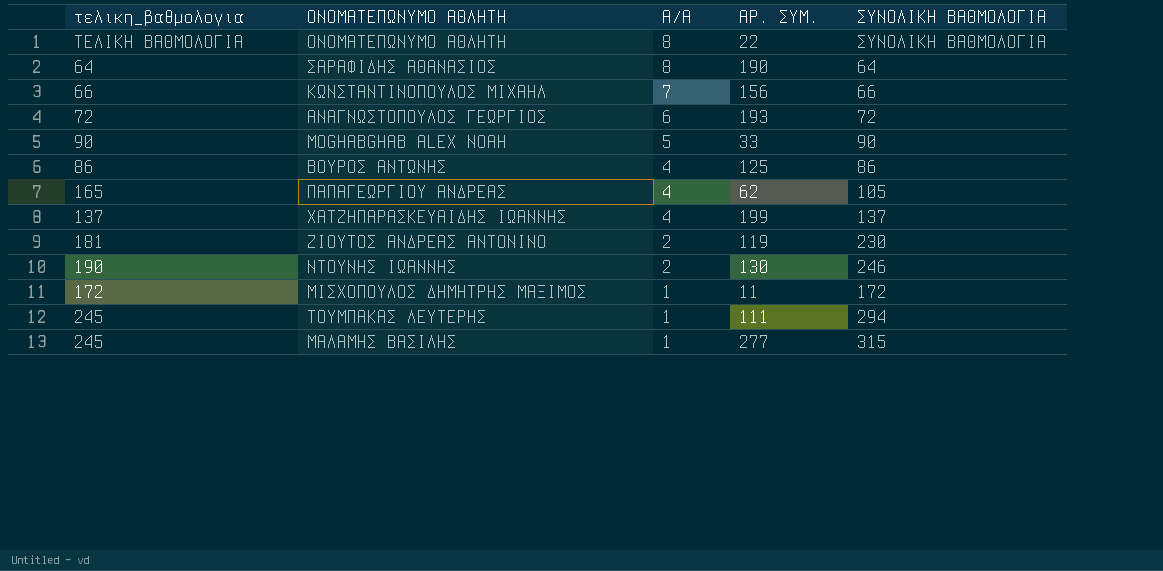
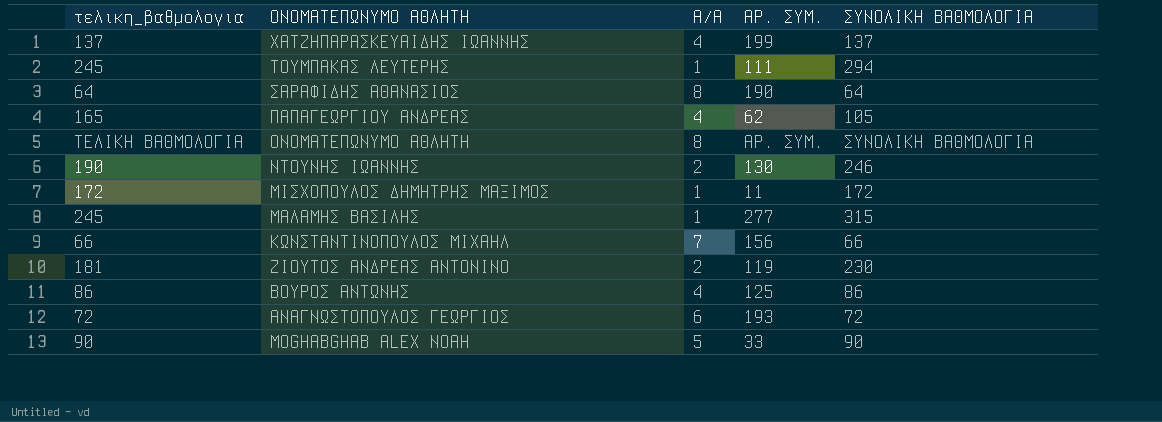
row order: Α/Α descending -> ΟΝΟΜΑΤΕΠΩΝΥΜΟ ΑΘΛΗΤΗ descending
ΟΝΟΜΑΤΕΠΩΝΥΜΟ ΑΘΛΗΤΗ | ΑΡ. ΣΥΜ.: 22 -> ΑΡ. ΣΥΜ.

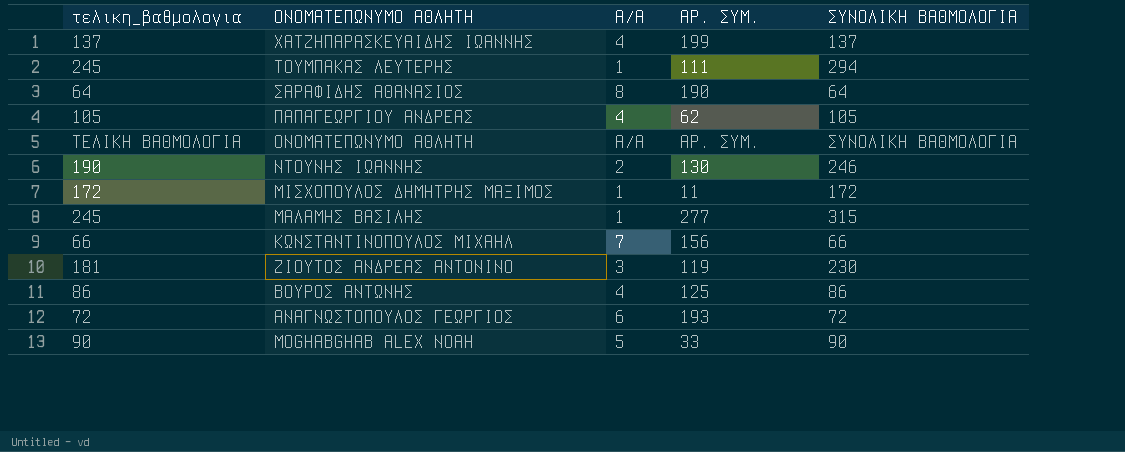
ΠΑΠΑΓΕΩΡΓΙΟΥ ΑΝΔΡΕΑΣ | τελικη_βαθμολογια: 165 -> 105
ΟΝΟΜΑΤΕΠΩΝΥΜΟ ΑΘΛΗΤΗ | Α/Α: 8 -> Α/Α
ΖΙΟΥΤΟΣ ΑΝΔΡΕΑΣ ΑΝΤΟΝΙΝΟ | Α/Α: 2 -> 3

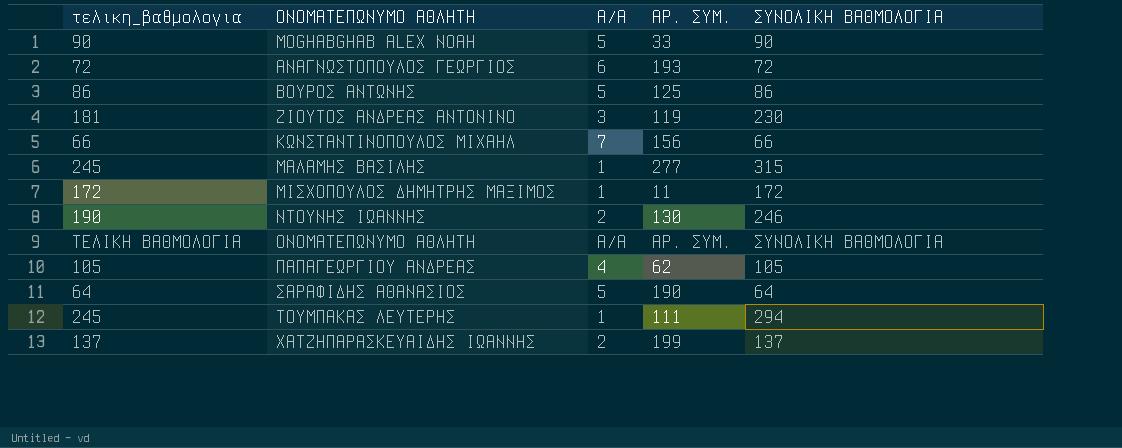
row order: ΟΝΟΜΑΤΕΠΩΝΥΜΟ ΑΘΛΗΤΗ descending -> ΟΝΟΜΑΤΕΠΩΝΥΜΟ ΑΘΛΗΤΗ ascending
ΒΟΥΡΟΣ ΑΝΤΩΝΗΣ | Α/Α: 4 -> 5
ΣΑΡΑΦΙΔΗΣ ΑΘΑΝΑΣΙΟΣ | Α/Α: 8 -> 5
ΧΑΤΖΗΠΑΡΑΣΚΕΥΑΙΔΗΣ ΙΩΑΝΝΗΣ | Α/Α: 4 -> 2

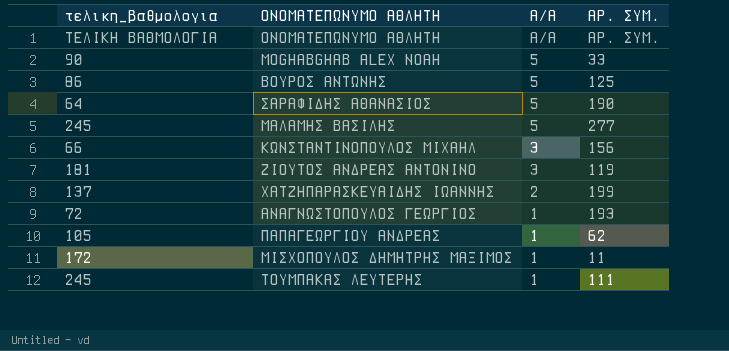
row order: ΟΝΟΜΑΤΕΠΩΝΥΜΟ ΑΘΛΗΤΗ ascending -> Α/Α descending
column ΣΥΝΟΛΙΚΗ ΒΑΘΜΟΛΟΓΙΑ | position: 5 -> none
row ΝΤΟΥΝΗΣ ΙΩΑΝΝΗΣ: 190 | 2 | 130 | 246 -> none
ΜΑΛΑΜΗΣ ΒΑΣΙΛΗΣ | Α/Α: 1 -> 5
ΚΩΝΣΤΑΝΤΙΝΟΠΟΥΛΟΣ ΜΙΧΑΗΛ | Α/Α: 7 -> 3
ΑΝΑΓΝΩΣΤΟΠΟΥΛΟΣ ΓΕΩΡΓΙΟΣ | Α/Α: 6 -> 1
ΠΑΠΑΓΕΩΡΓΙΟΥ ΑΝΔΡΕΑΣ | Α/Α: 4 -> 1

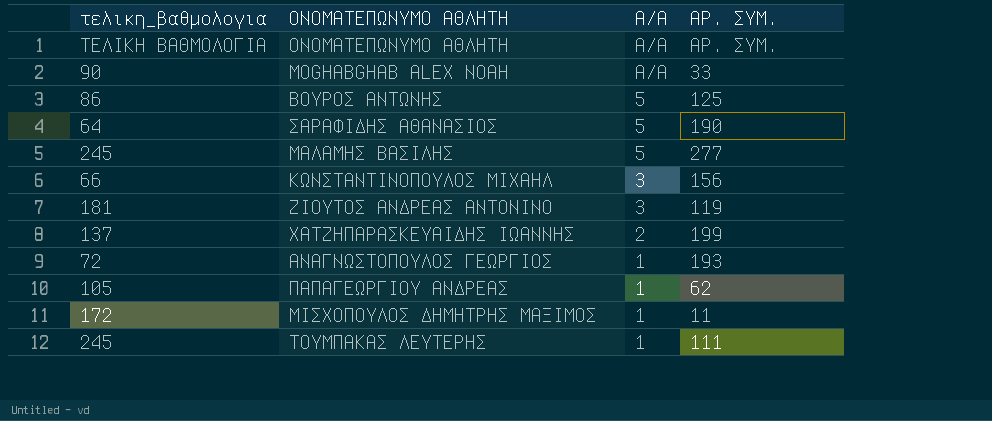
MOGHABGHAB ALEX NOAH | Α/Α: 5 -> Α/Α

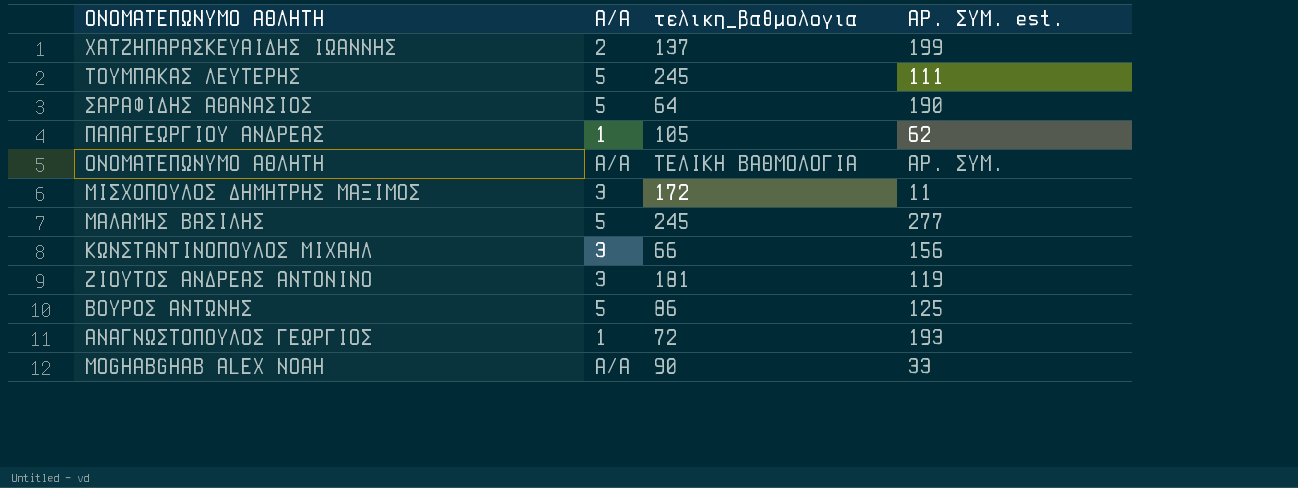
row order: Α/Α descending -> ΟΝΟΜΑΤΕΠΩΝΥΜΟ ΑΘΛΗΤΗ descending
column τελικη_βαθμολογια | position: 1 -> 3
column name: ΑΡ. ΣΥΜ. -> ΑΡ. ΣΥΜ. est.
ΤΟΥΜΠΑΚΑΣ ΛΕΥΤΕΡΗΣ | Α/Α: 1 -> 5
ΜΙΣΧΟΠΟΥΛΟΣ ΔΗΜΗΤΡΗΣ ΜΑΞΙΜΟΣ | Α/Α: 1 -> 3

